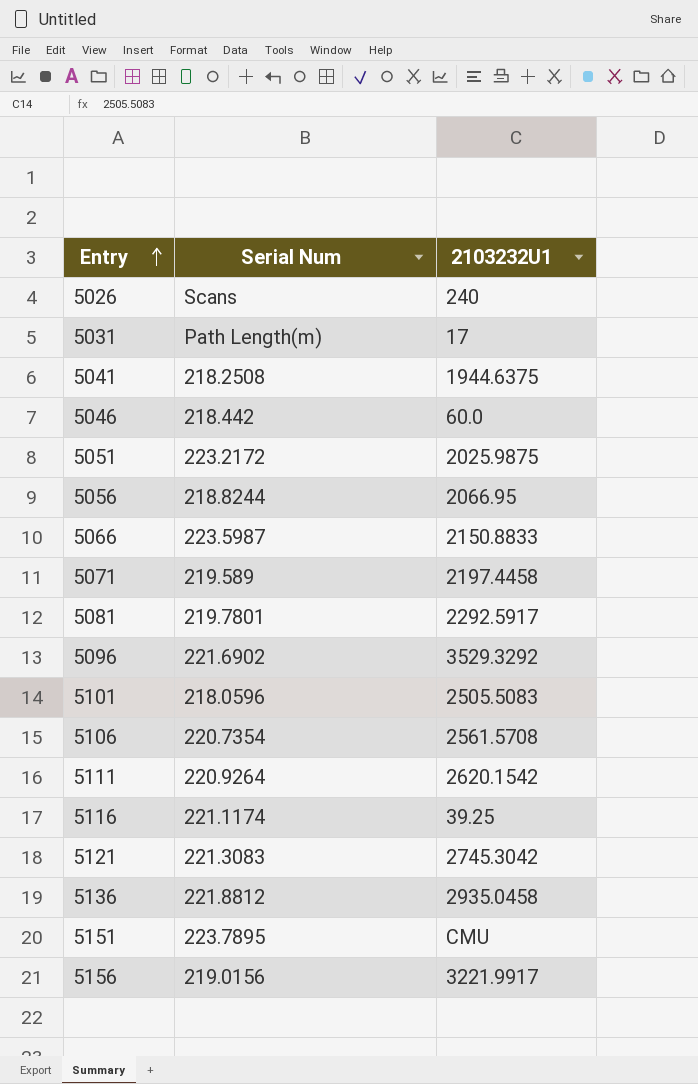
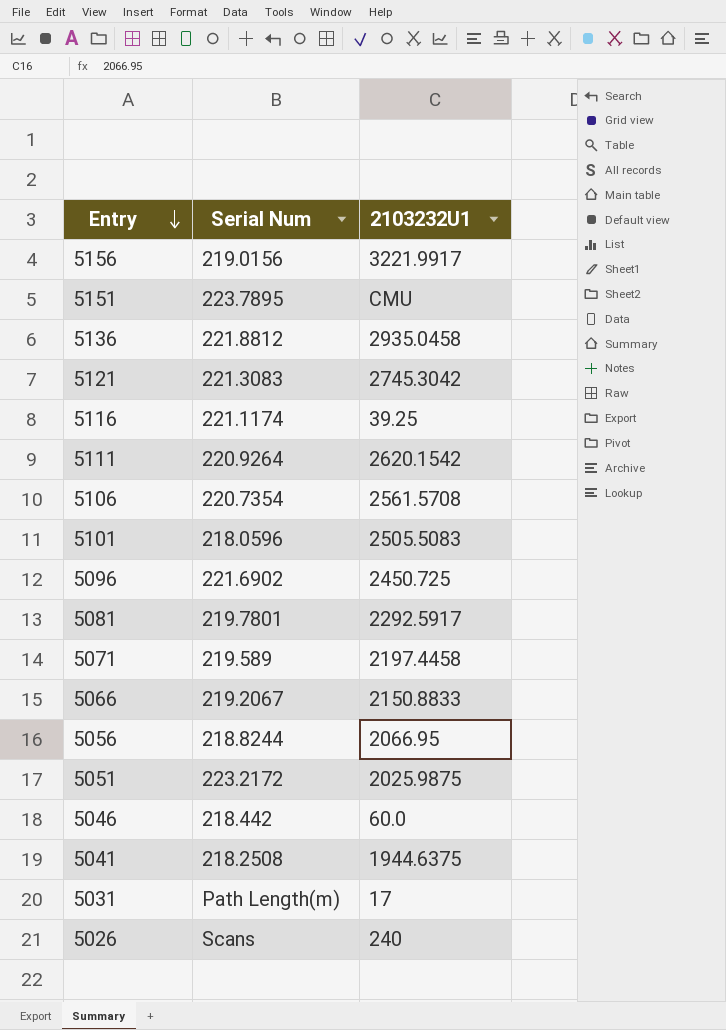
row order: Entry ascending -> Entry descending
5096 | 2103232U1: 3529.3292 -> 2450.725
5066 | Serial Num: 223.5987 -> 219.2067

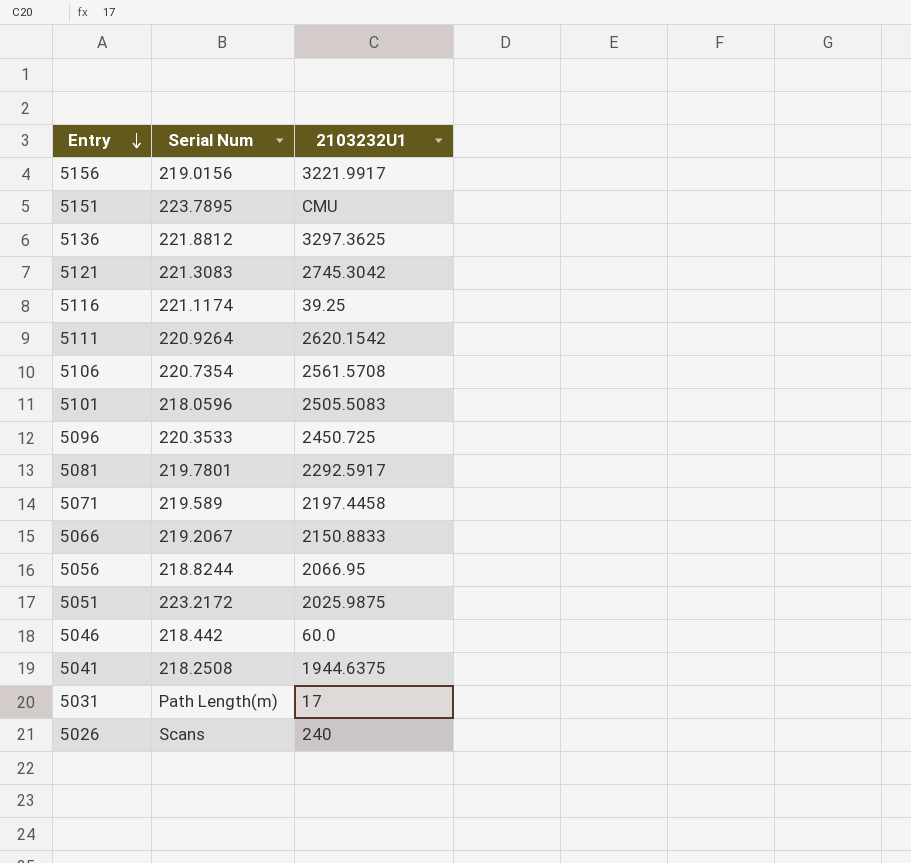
5136 | 2103232U1: 2935.0458 -> 3297.3625
5096 | Serial Num: 221.6902 -> 220.3533

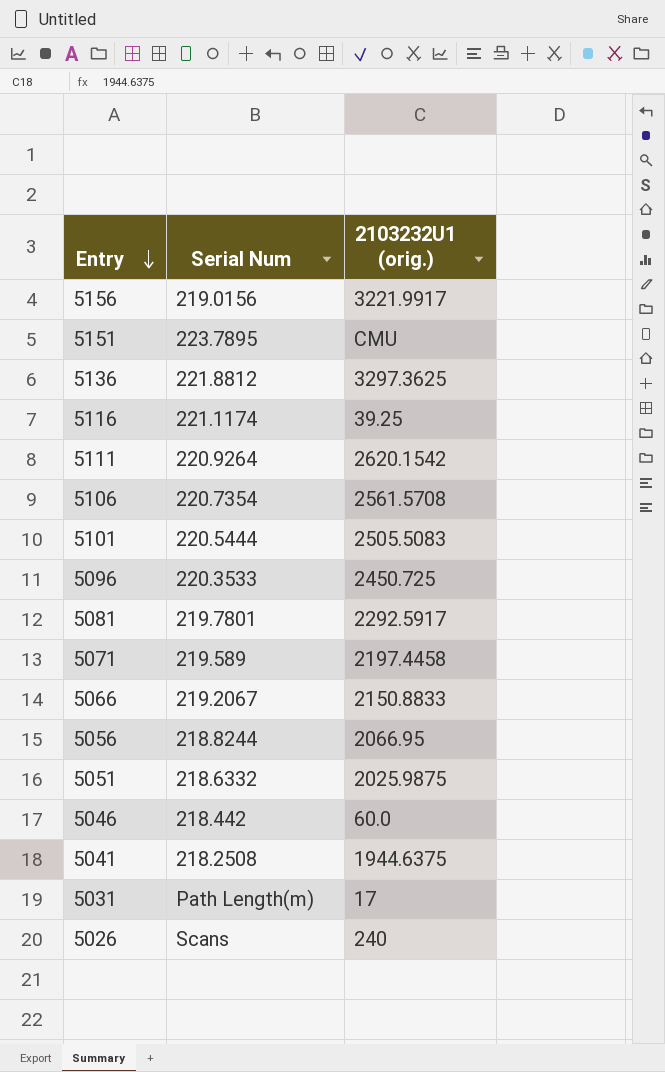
column name: 2103232U1 -> 2103232U1 (orig.)
row 5121: 221.3083 | 2745.3042 -> none
5101 | Serial Num: 218.0596 -> 220.5444
5051 | Serial Num: 223.2172 -> 218.6332

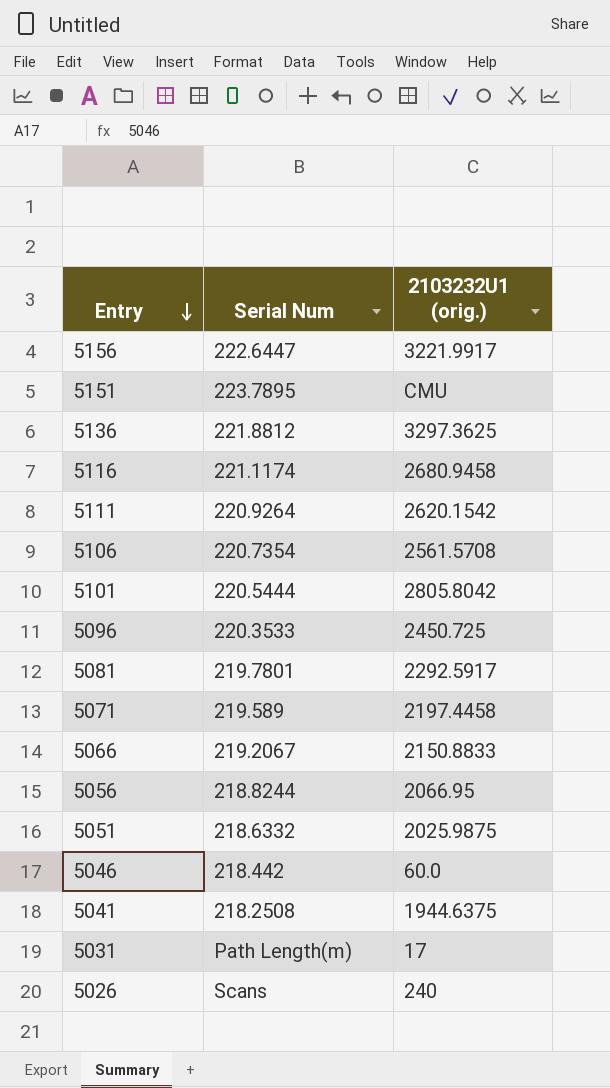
5156 | Serial Num: 219.0156 -> 222.6447
5116 | 2103232U1 (orig.): 39.25 -> 2680.9458
5101 | 2103232U1 (orig.): 2505.5083 -> 2805.8042

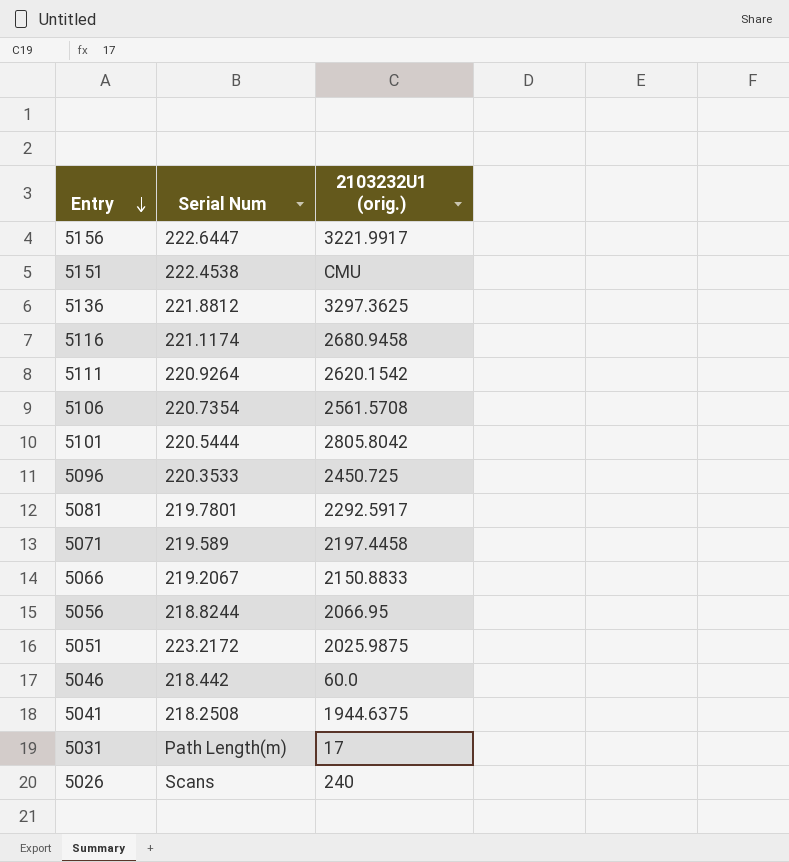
5151 | Serial Num: 223.7895 -> 222.4538
5051 | Serial Num: 218.6332 -> 223.2172

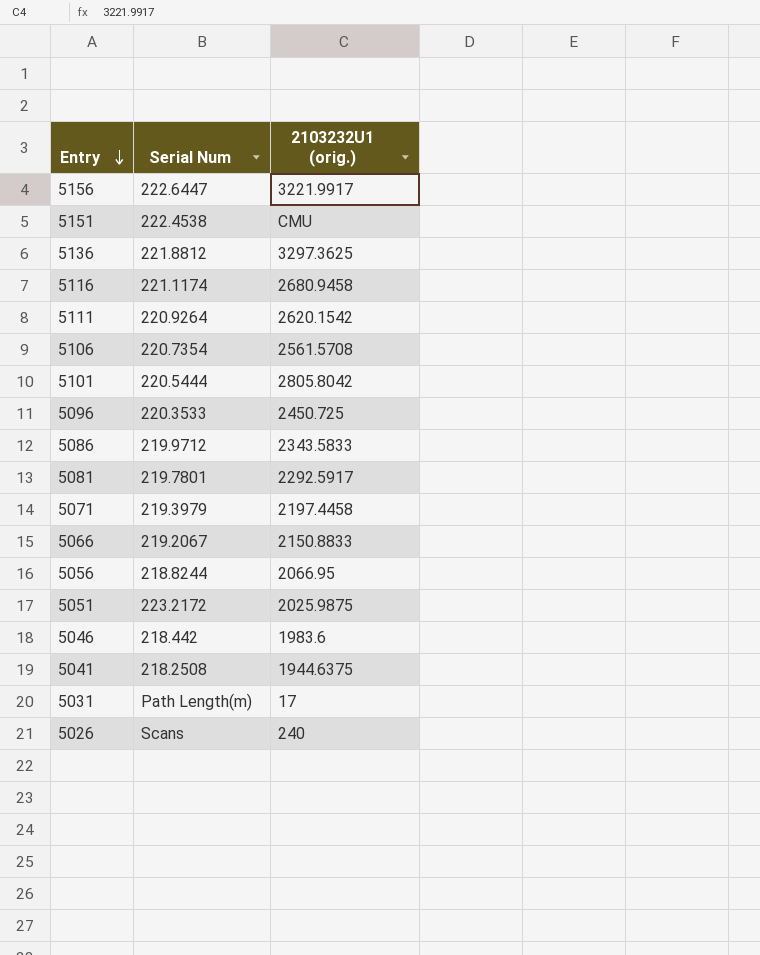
row 5086: none -> 219.9712 | 2343.5833
5071 | Serial Num: 219.589 -> 219.3979
5046 | 2103232U1 (orig.): 60.0 -> 1983.6

